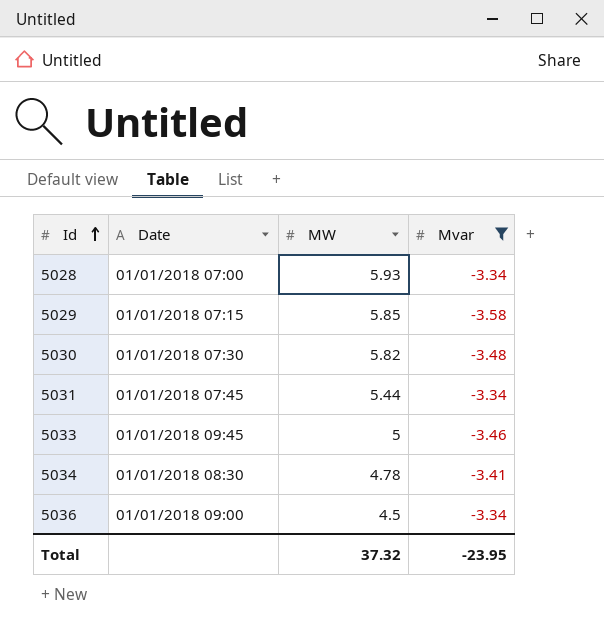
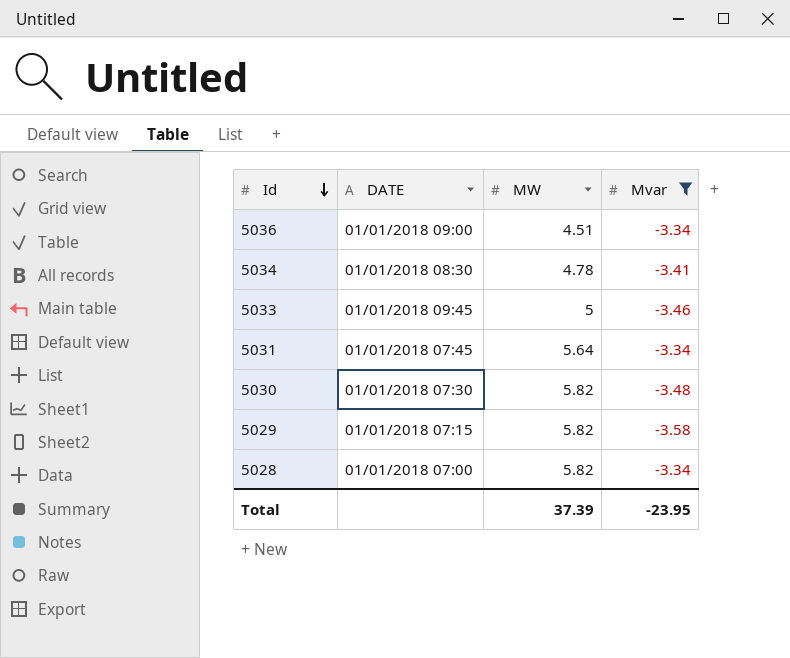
row order: Id ascending -> Id descending
column name: Date -> DATE
5036 | MW: 4.5 -> 4.51
5031 | MW: 5.44 -> 5.64
5029 | MW: 5.85 -> 5.82
5028 | MW: 5.93 -> 5.82
Total | MW: 37.32 -> 37.39

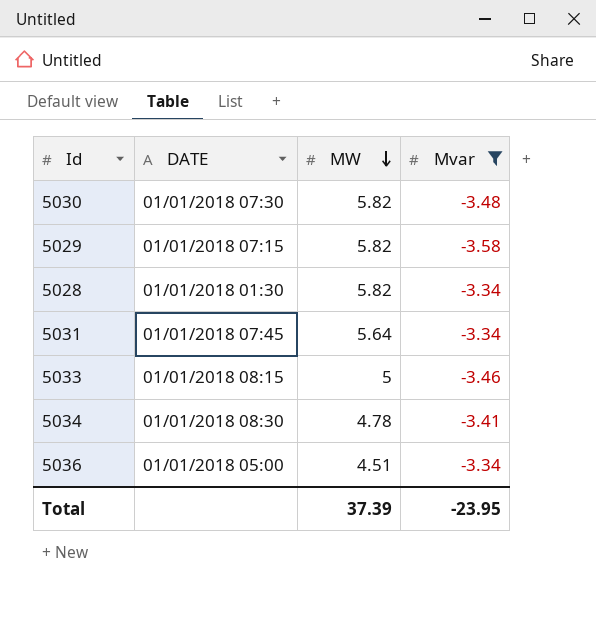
row order: Id descending -> MW descending
5028 | DATE: 01/01/2018 07:00 -> 01/01/2018 01:30
5033 | DATE: 01/01/2018 09:45 -> 01/01/2018 08:15
5036 | DATE: 01/01/2018 09:00 -> 01/01/2018 05:00

